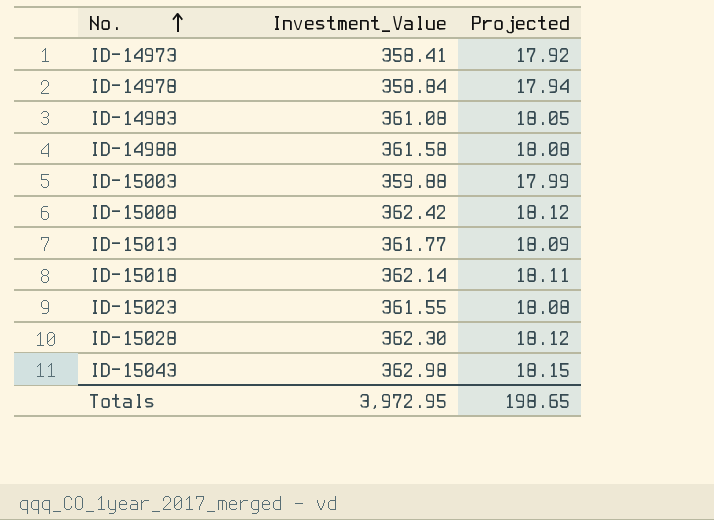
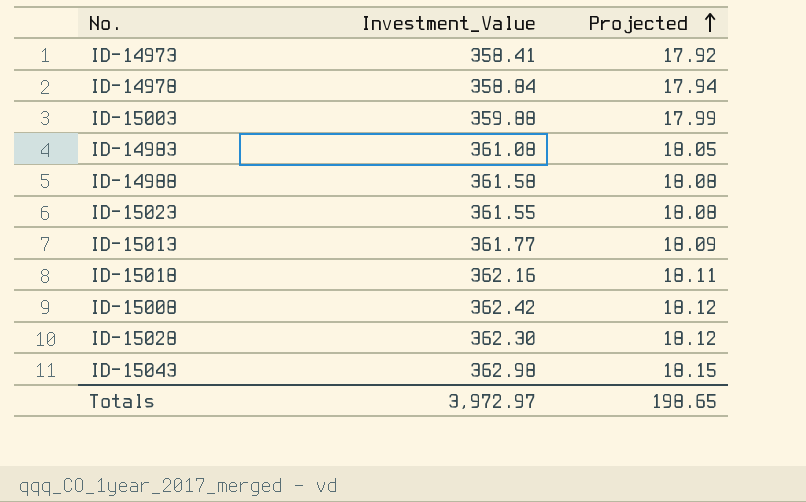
row order: No. ascending -> Projected ascending
ID-15018 | Investment_Value: 362.14 -> 362.16
Totals | Investment_Value: 3,972.95 -> 3,972.97

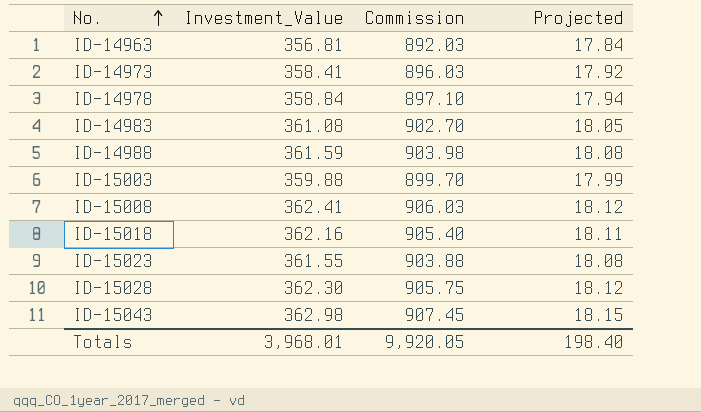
row order: Projected ascending -> No. ascending
column Commission | formula: none -> [Investment_Value] * 2.5
row ID-15013: 361.77 | 18.09 -> none
row ID-14963: none -> 356.81 | 892.03 | 17.84
ID-14988 | Investment_Value: 361.58 -> 361.59
ID-15008 | Investment_Value: 362.42 -> 362.41
Totals | Investment_Value: 3,972.97 -> 3,968.01
Totals | Projected: 198.65 -> 198.40

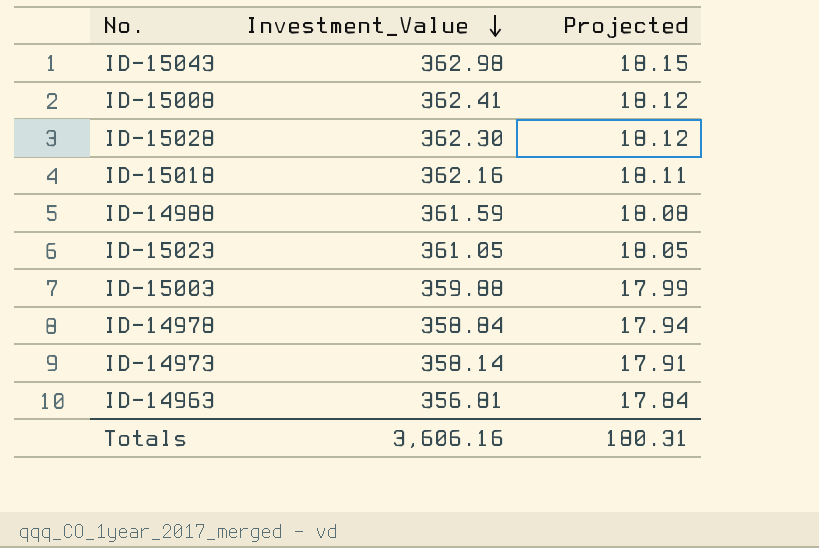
row order: No. ascending -> Investment_Value descending
column Commission | formula: [Investment_Value] * 2.5 -> none
row ID-14983: 361.08 | 902.70 | 18.05 -> none
ID-15023 | Investment_Value: 361.55 -> 361.05
ID-15023 | Projected: 18.08 -> 18.05
ID-14973 | Investment_Value: 358.41 -> 358.14
ID-14973 | Projected: 17.92 -> 17.91
Totals | Investment_Value: 3,968.01 -> 3,606.16
Totals | Projected: 198.40 -> 180.31

